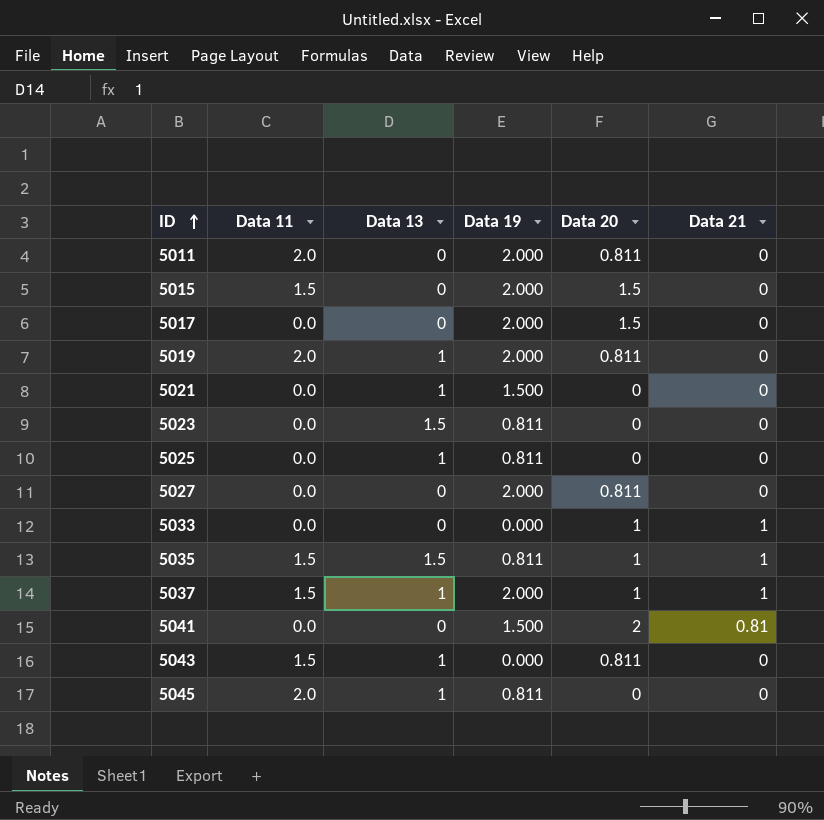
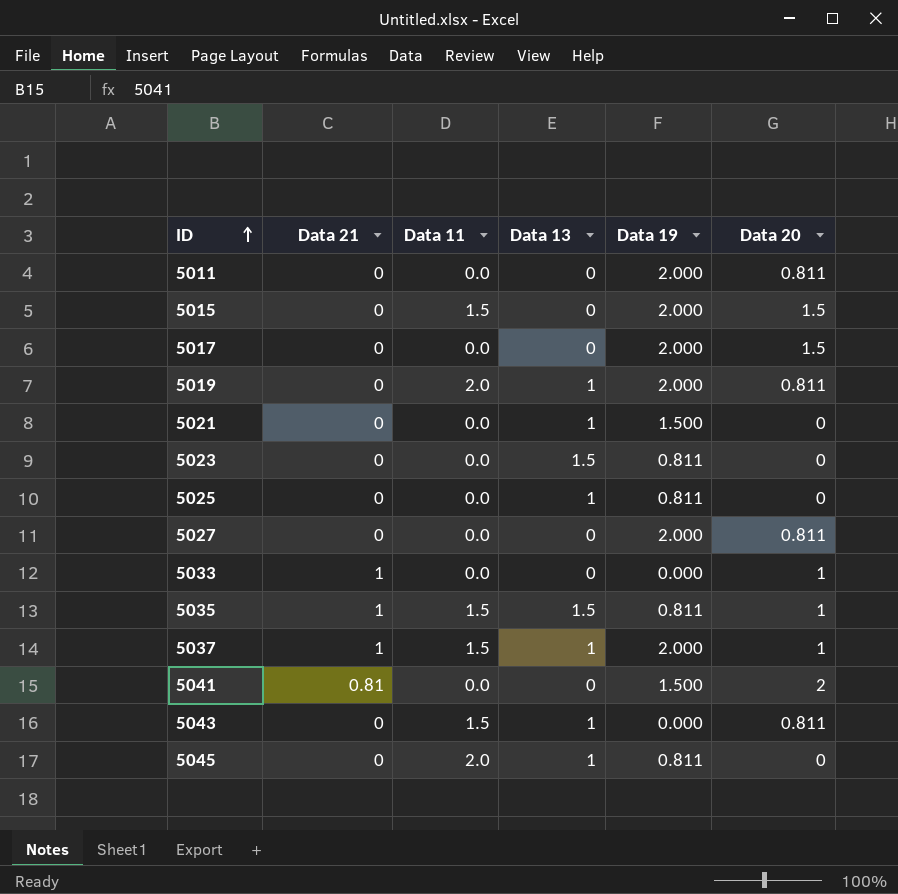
column Data 21 | position: 6 -> 2
5011 | Data 11: 2.0 -> 0.0

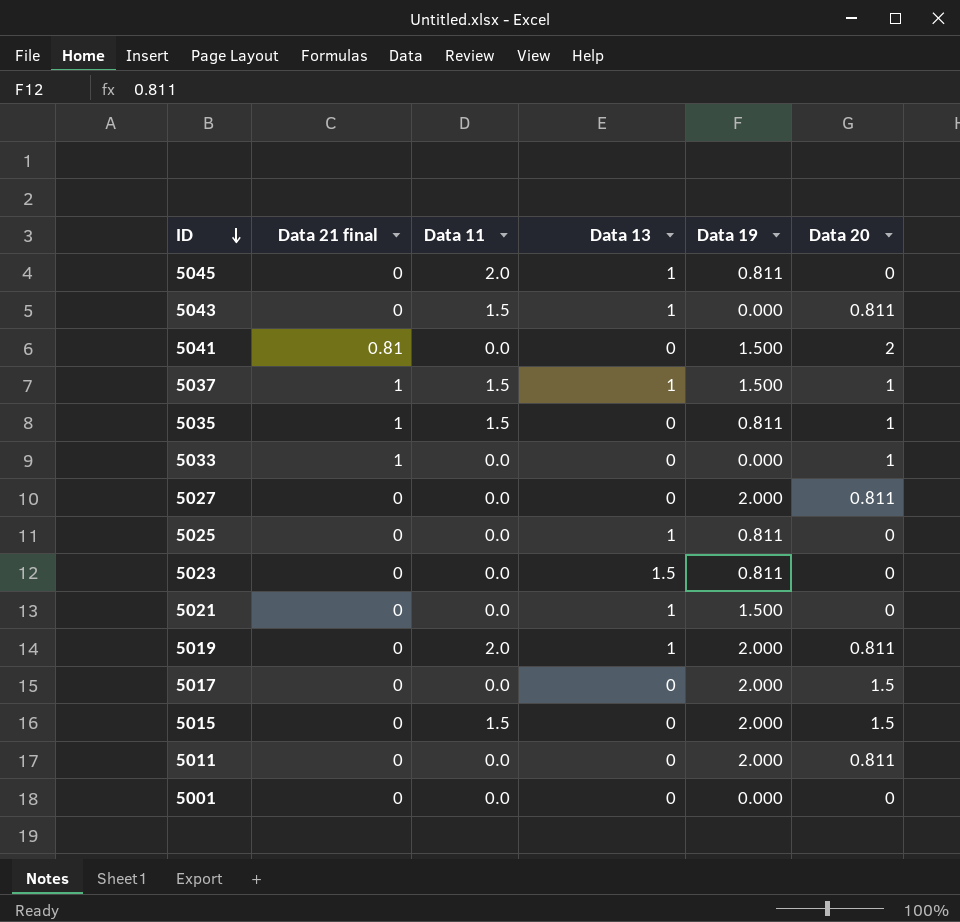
row order: ID ascending -> ID descending
column name: Data 21 -> Data 21 final
5037 | Data 19: 2.000 -> 1.500
5035 | Data 13: 1.5 -> 0
row 5001: none -> 0 | 0.0 | 0 | 0.000 | 0

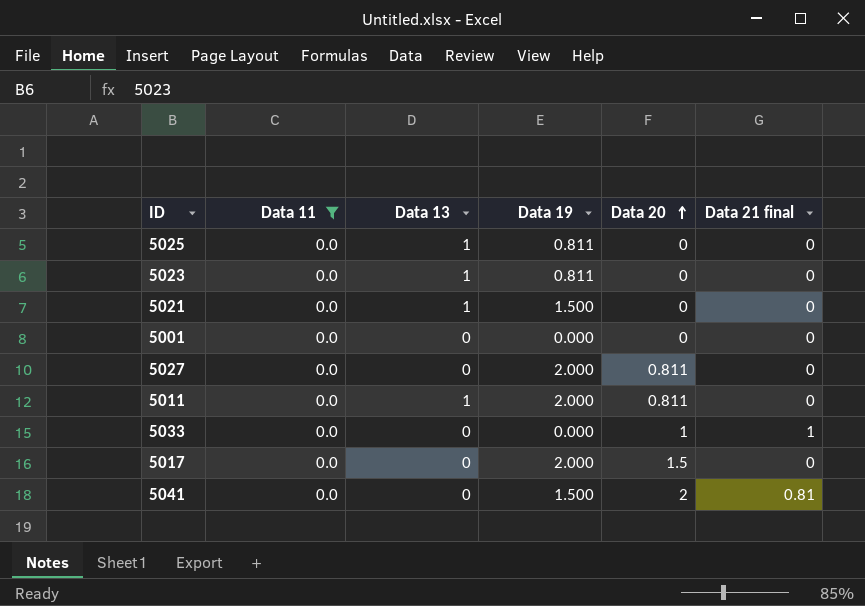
filter: none -> Data 11 = 0.0
row order: ID descending -> Data 20 ascending
column Data 21 final | position: 2 -> 6
5023 | Data 13: 1.5 -> 1
5011 | Data 13: 0 -> 1

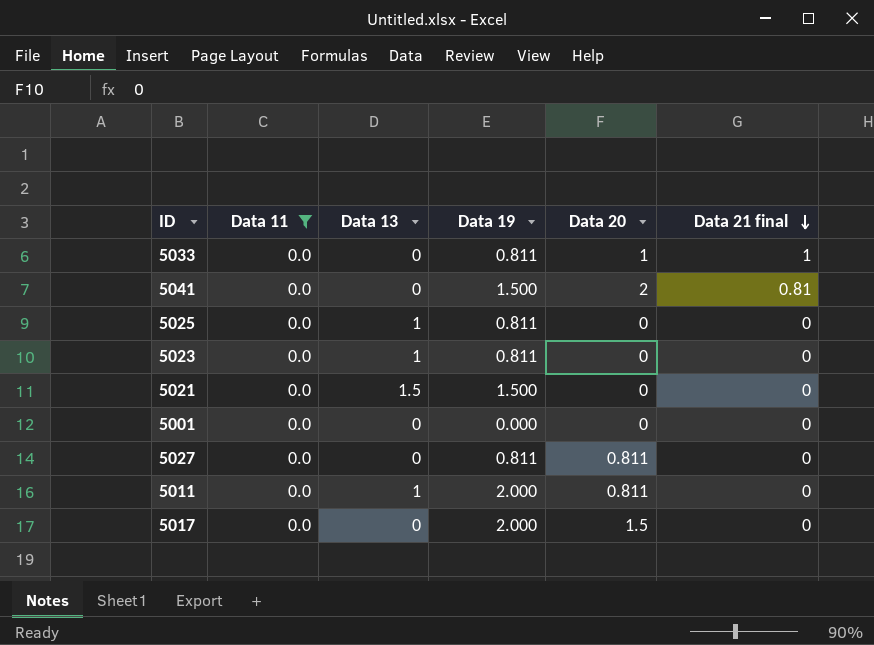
row order: Data 20 ascending -> Data 21 final descending
5033 | Data 19: 0.000 -> 0.811
5021 | Data 13: 1 -> 1.5
5027 | Data 19: 2.000 -> 0.811

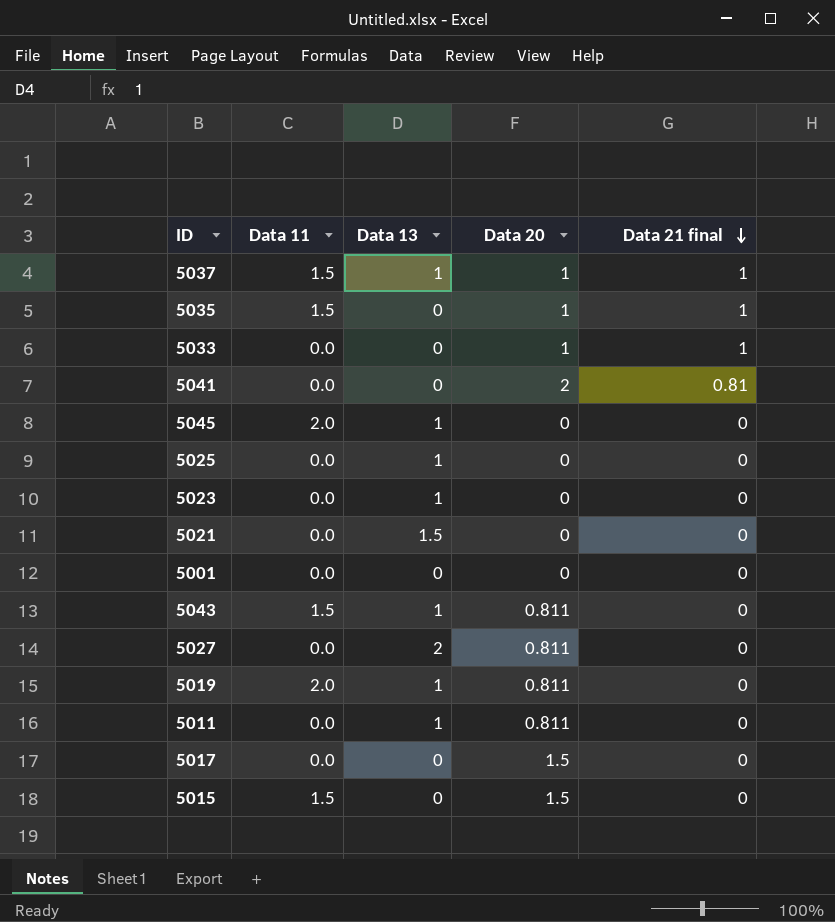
filter: Data 11 = 0.0 -> none
column Data 19 | position: 4 -> none
5027 | Data 13: 0 -> 2

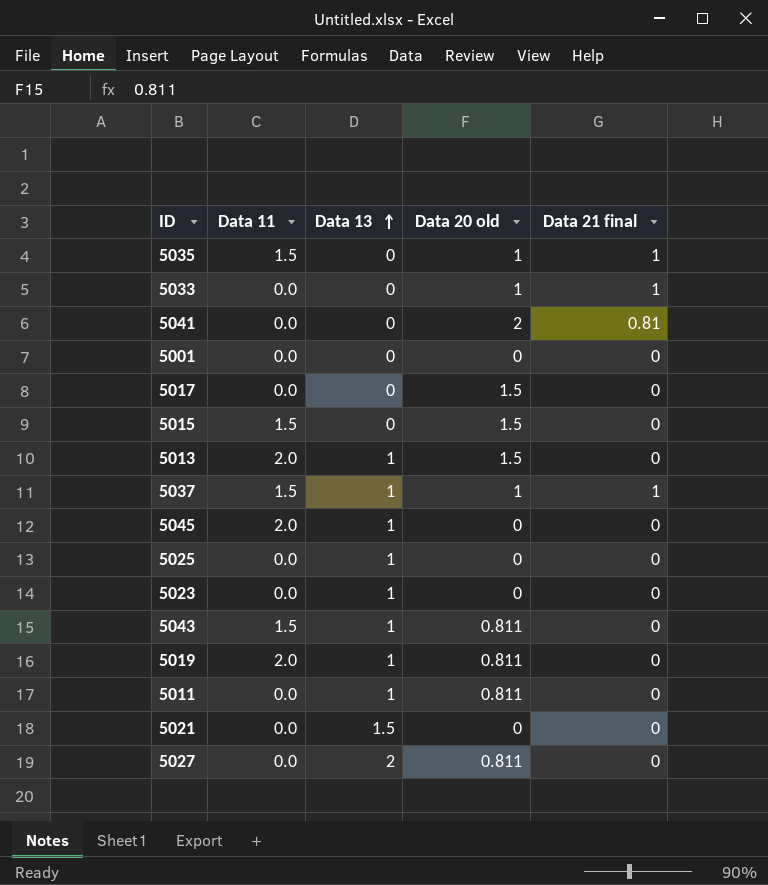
row order: Data 21 final descending -> Data 13 ascending
column name: Data 20 -> Data 20 old
row 5013: none -> 2.0 | 1 | 1.5 | 0

